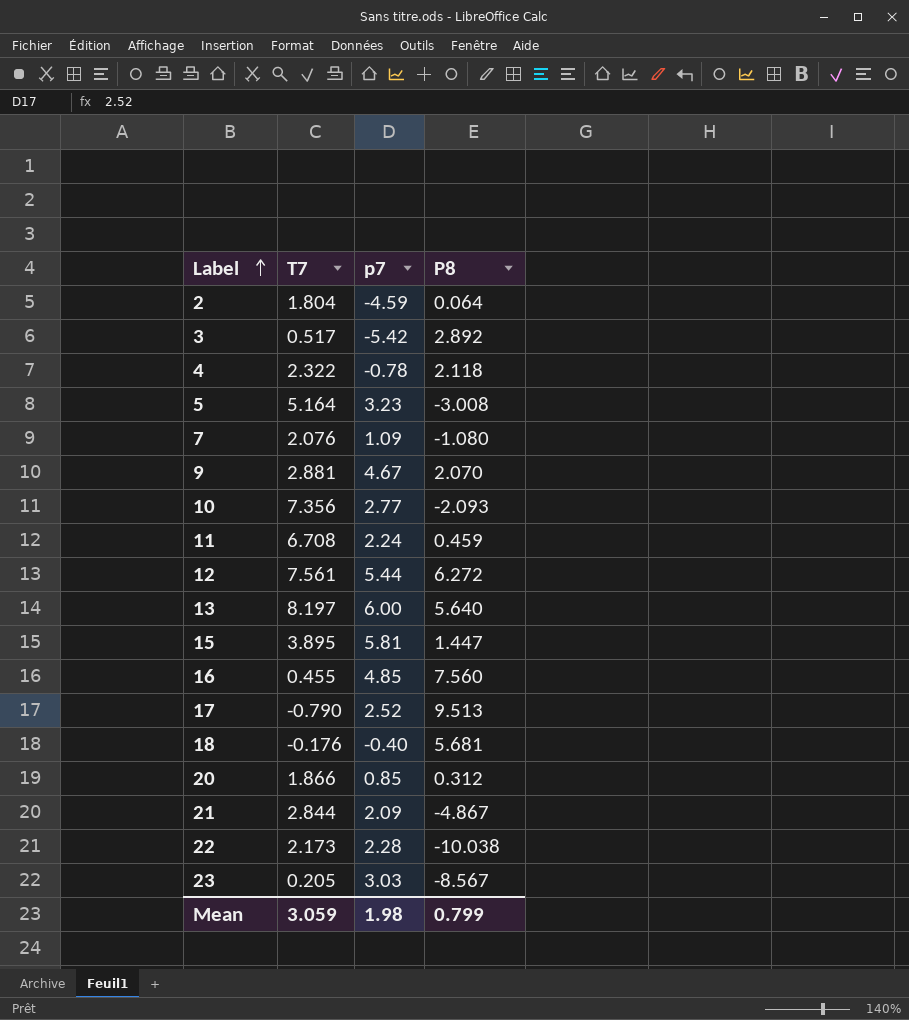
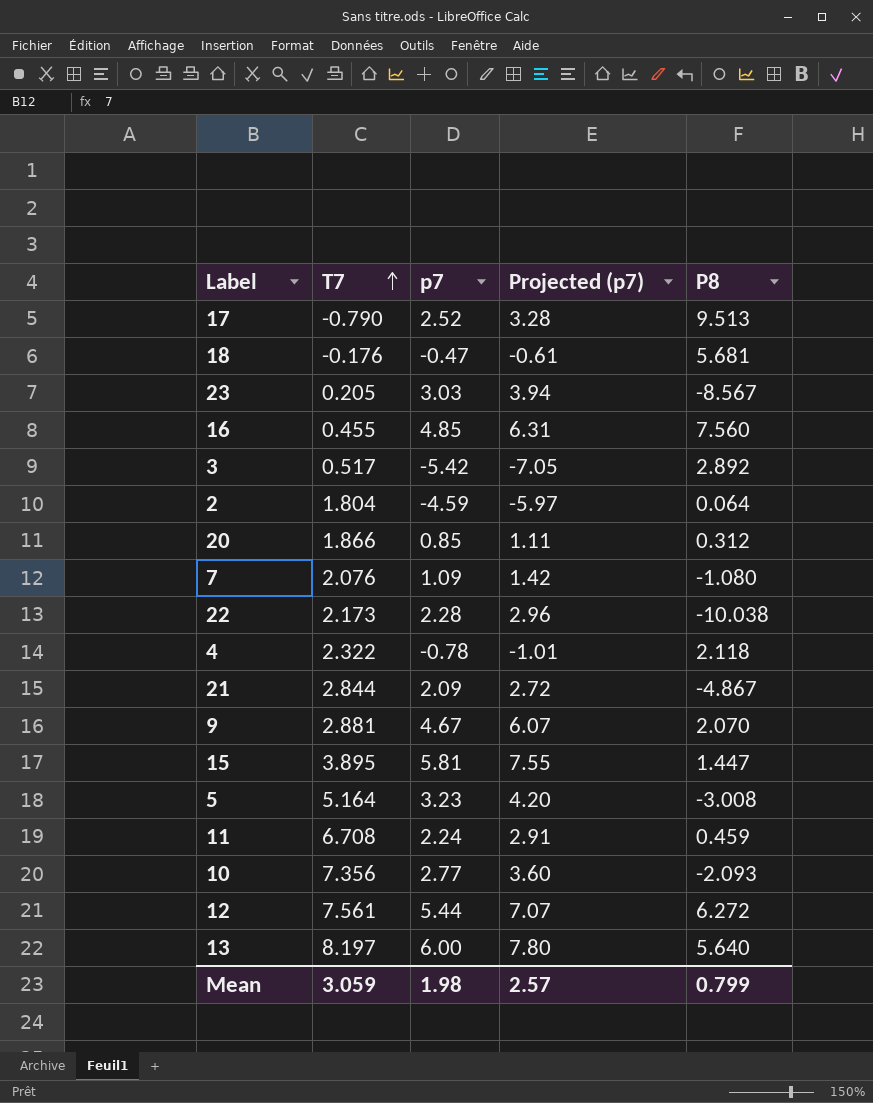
row order: Label ascending -> T7 ascending
column Projected (p7) | formula: none -> [p7] * 1.3
18 | p7: -0.40 -> -0.47

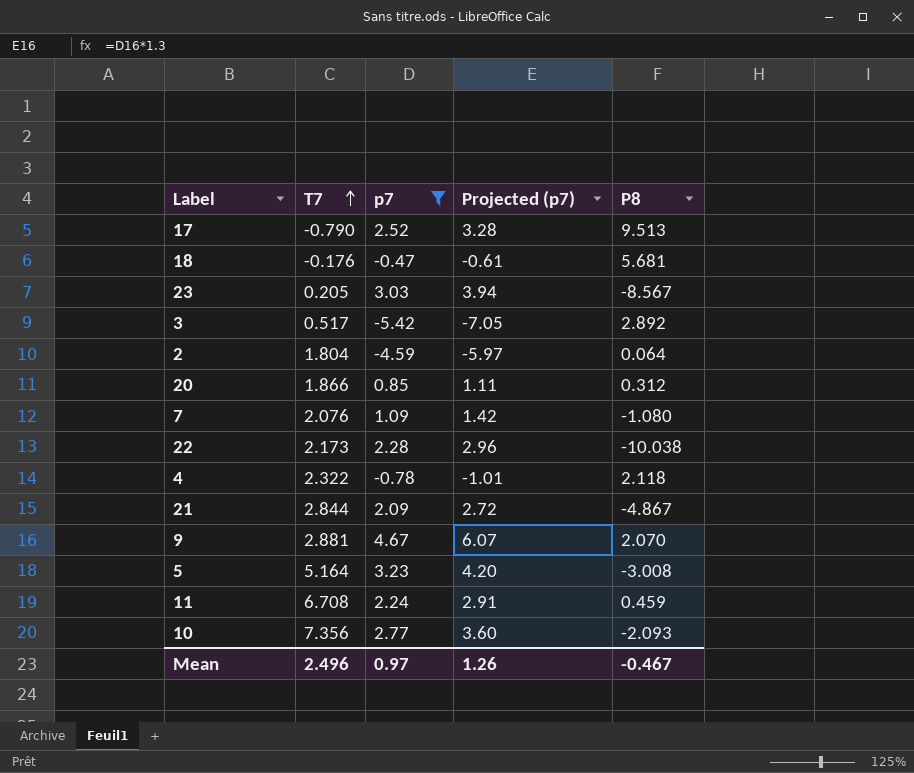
filter: none -> p7 <= 4.67
Mean | T7: 3.059 -> 2.496
Mean | p7: 1.98 -> 0.97
Mean | Projected (p7): 2.57 -> 1.26
Mean | P8: 0.799 -> -0.467

